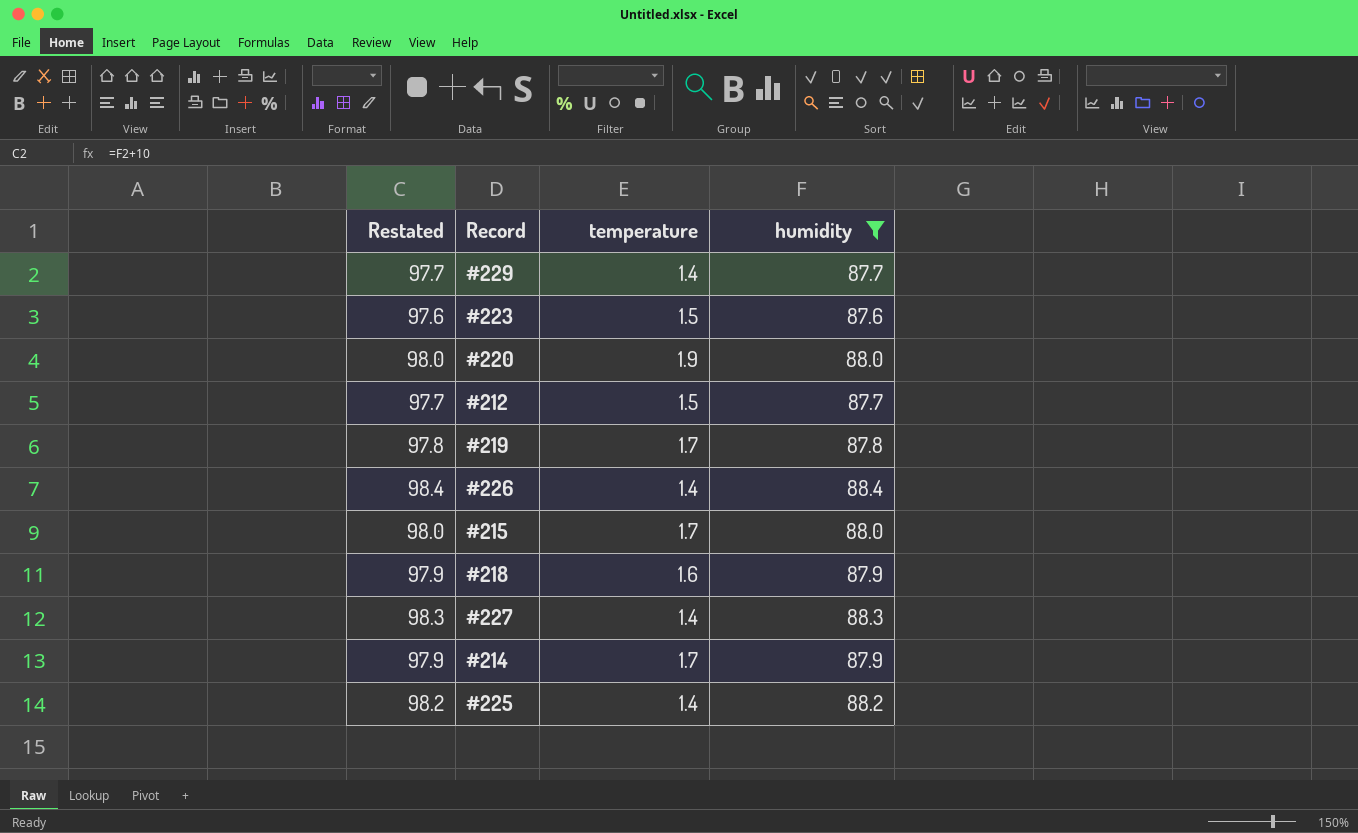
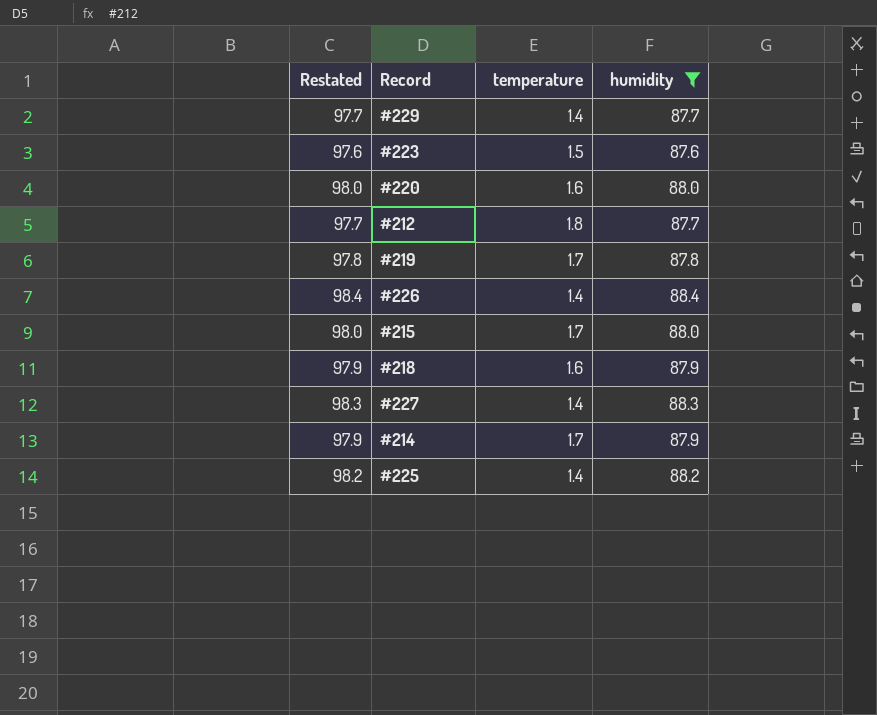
#220 | temperature: 1.9 -> 1.6
#212 | temperature: 1.5 -> 1.8

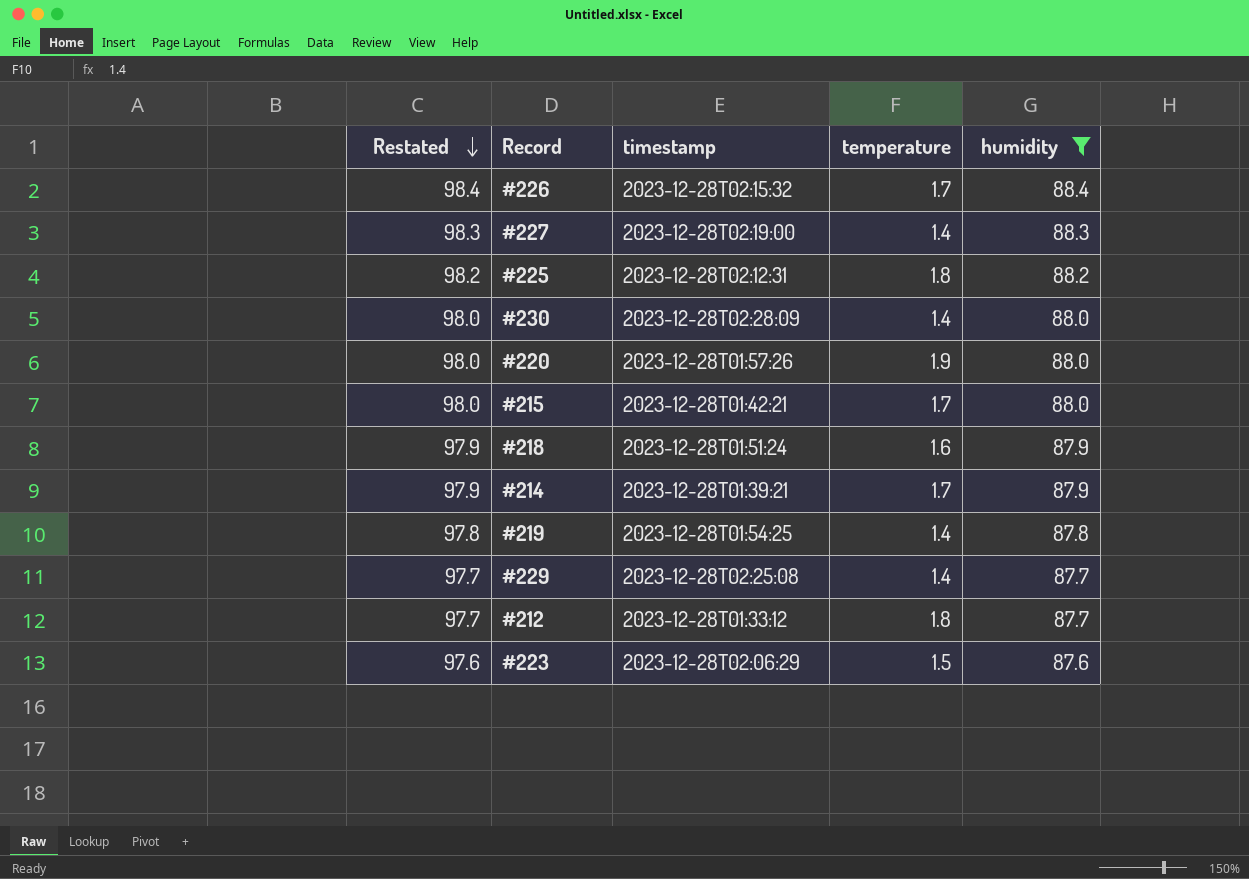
row order: none -> Restated descending
column timestamp | position: none -> 3
#226 | temperature: 1.4 -> 1.7
#225 | temperature: 1.4 -> 1.8
row #230: none -> 98.0 | 2023-12-28T02:28:09 | 1.4 | 88.0
#220 | temperature: 1.6 -> 1.9
#219 | temperature: 1.7 -> 1.4

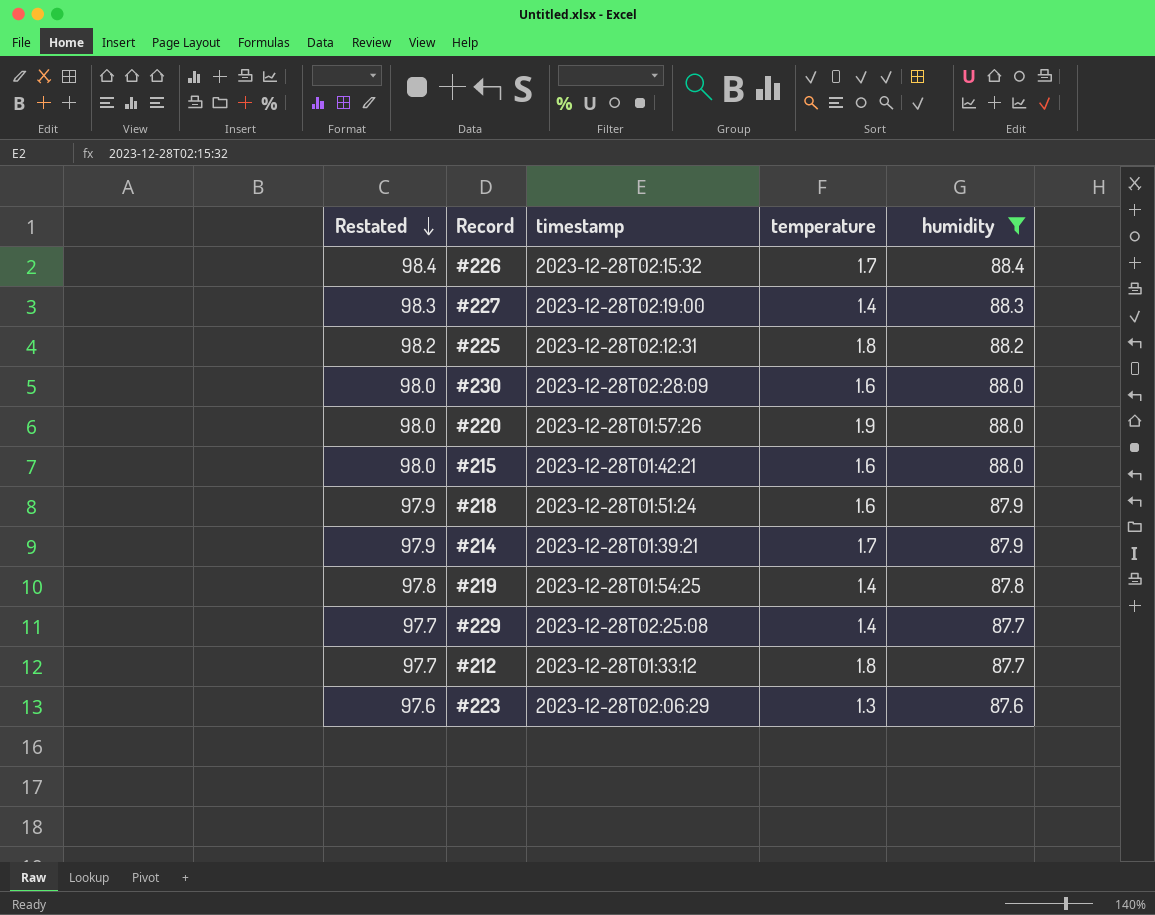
#230 | temperature: 1.4 -> 1.6
#215 | temperature: 1.7 -> 1.6
#223 | temperature: 1.5 -> 1.3

